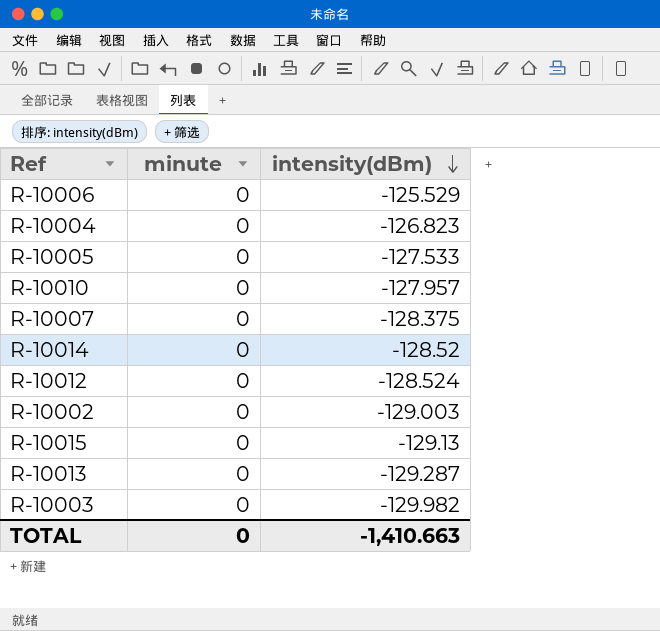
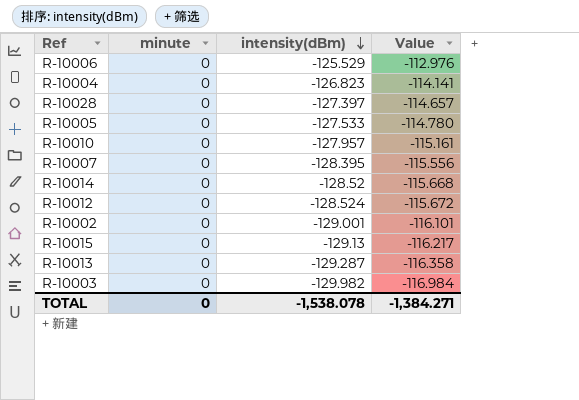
column Value | formula: none -> [intensity(dBm)] * 0.9
row R-10028: none -> 0 | -127.397 | -114.657
R-10007 | intensity(dBm): -128.375 -> -128.395
R-10002 | intensity(dBm): -129.003 -> -129.001
TOTAL | intensity(dBm): -1,410.663 -> -1,538.078

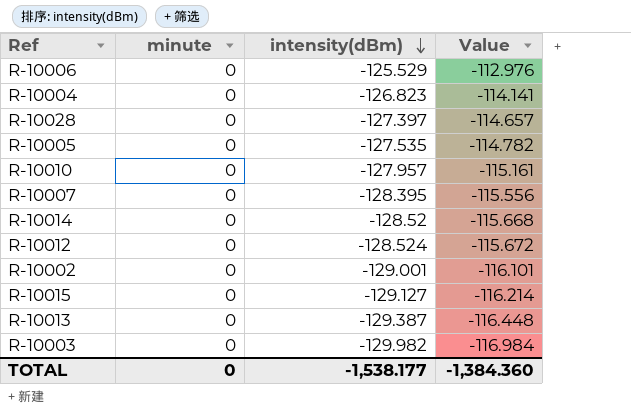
R-10005 | intensity(dBm): -127.533 -> -127.535
R-10005 | Value: -114.780 -> -114.782
R-10015 | intensity(dBm): -129.13 -> -129.127
R-10015 | Value: -116.217 -> -116.214
R-10013 | intensity(dBm): -129.287 -> -129.387
R-10013 | Value: -116.358 -> -116.448
TOTAL | intensity(dBm): -1,538.078 -> -1,538.177
TOTAL | Value: -1,384.271 -> -1,384.360

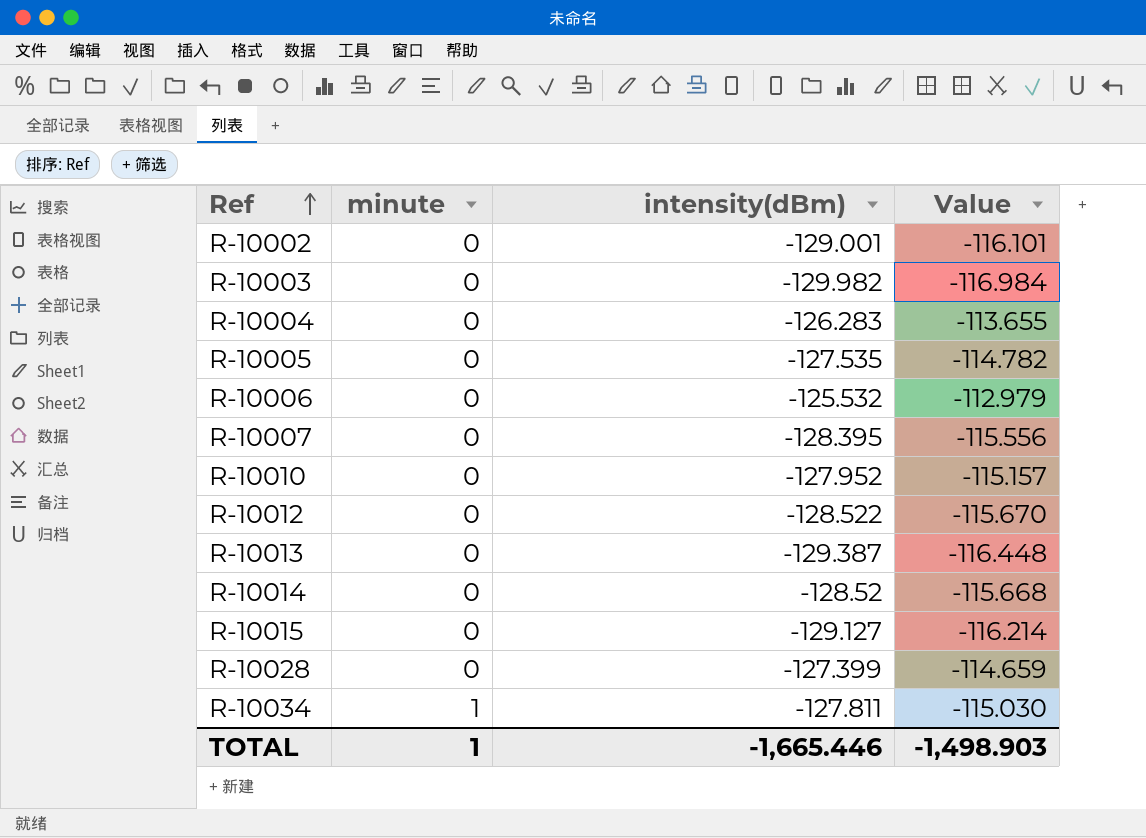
row order: intensity(dBm) descending -> Ref ascending
R-10004 | intensity(dBm): -126.823 -> -126.283
R-10004 | Value: -114.141 -> -113.655
R-10006 | intensity(dBm): -125.529 -> -125.532
R-10006 | Value: -112.976 -> -112.979
R-10010 | intensity(dBm): -127.957 -> -127.952
R-10010 | Value: -115.161 -> -115.157
R-10012 | intensity(dBm): -128.524 -> -128.522
R-10012 | Value: -115.672 -> -115.670
R-10028 | intensity(dBm): -127.397 -> -127.399
R-10028 | Value: -114.657 -> -114.659
row R-10034: none -> 1 | -127.811 | -115.030
TOTAL | minute: 0 -> 1
TOTAL | intensity(dBm): -1,538.177 -> -1,665.446
TOTAL | Value: -1,384.360 -> -1,498.903

